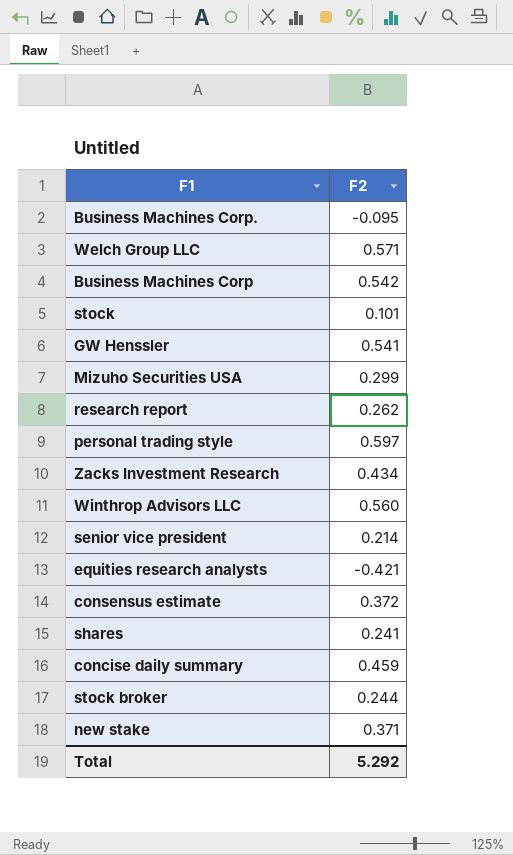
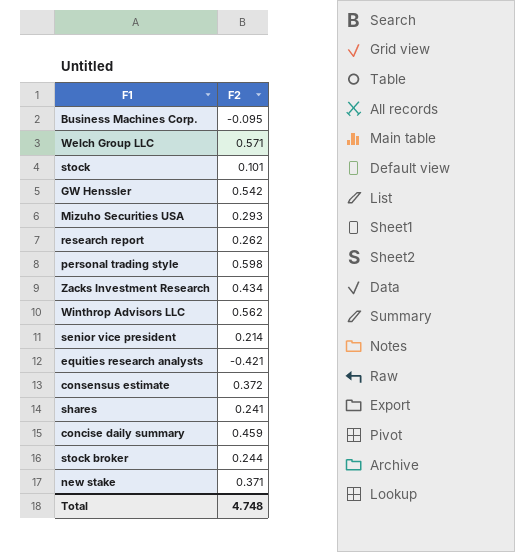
row Business Machines Corp: 0.542 -> none
GW Henssler | F2: 0.541 -> 0.542
Mizuho Securities USA | F2: 0.299 -> 0.293
personal trading style | F2: 0.597 -> 0.598
Winthrop Advisors LLC | F2: 0.560 -> 0.562
Total | F2: 5.292 -> 4.748

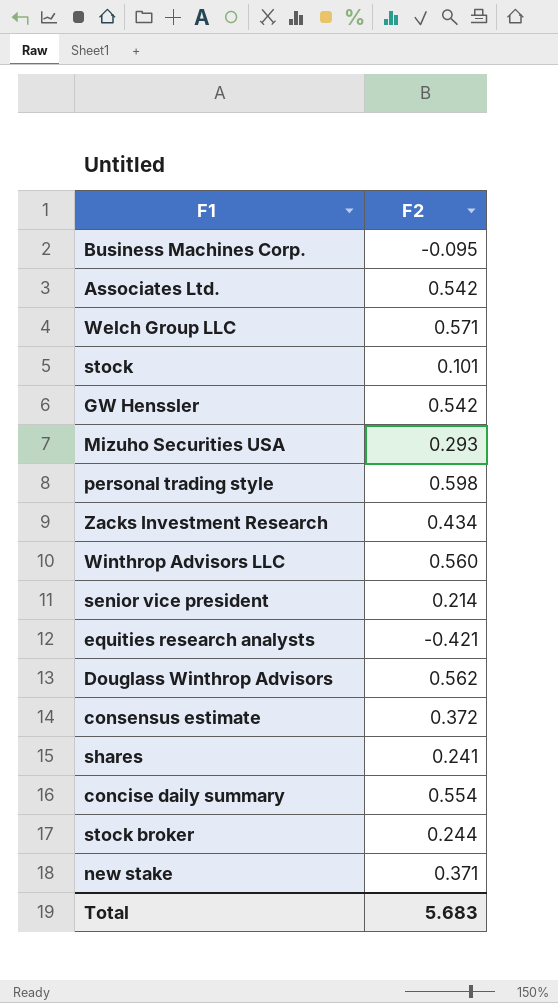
row research report: 0.262 -> none
row Associates Ltd.: none -> 0.542
Winthrop Advisors LLC | F2: 0.562 -> 0.560
row Douglass Winthrop Advisors: none -> 0.562
concise daily summary | F2: 0.459 -> 0.554
Total | F2: 4.748 -> 5.683

